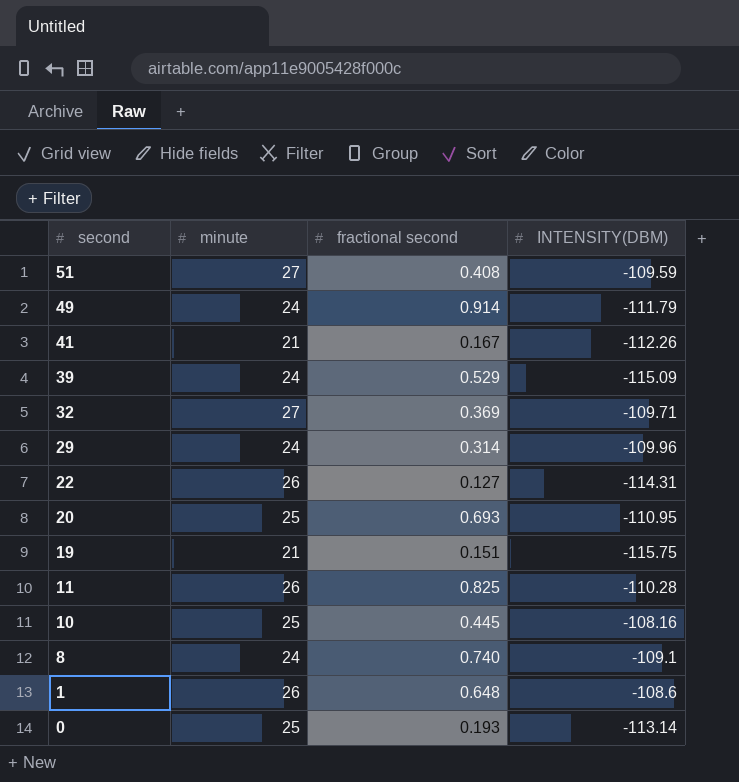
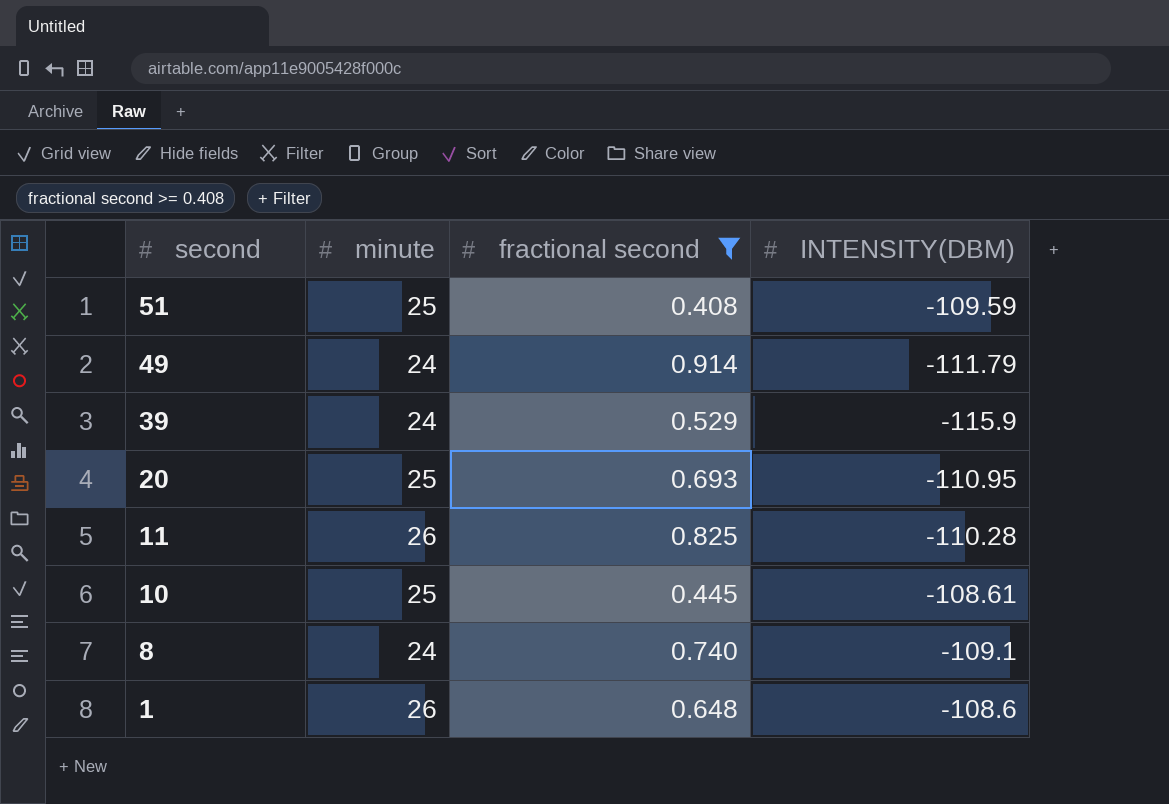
filter: none -> fractional second >= 0.408
51 | minute: 27 -> 25
39 | INTENSITY(DBM): -115.09 -> -115.9
10 | INTENSITY(DBM): -108.16 -> -108.61

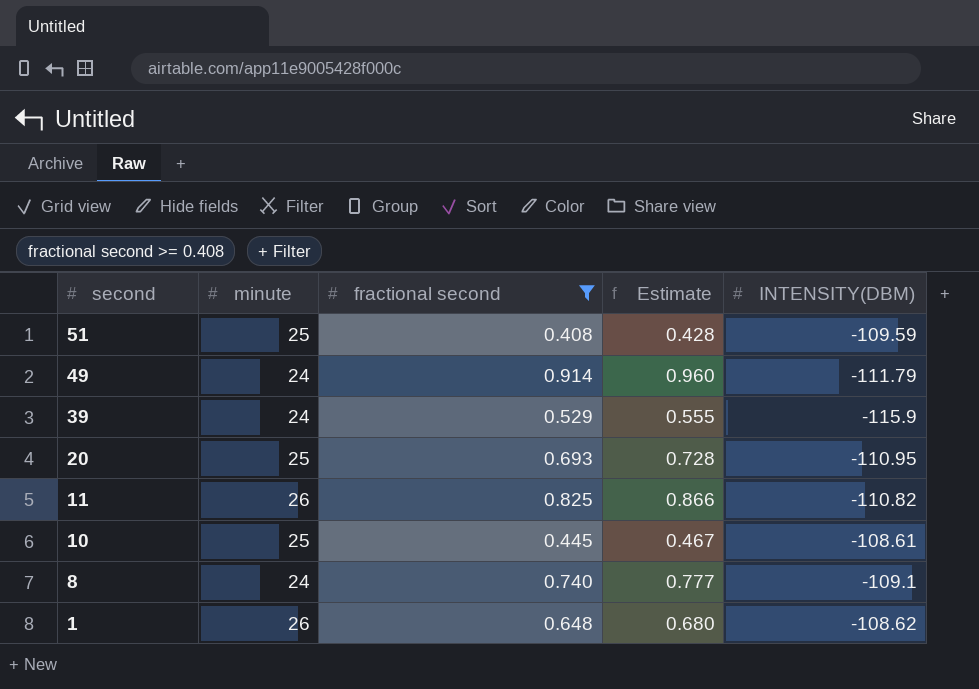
column Estimate | formula: none -> [fractional second] * 1.05
11 | INTENSITY(DBM): -110.28 -> -110.82
1 | INTENSITY(DBM): -108.6 -> -108.62

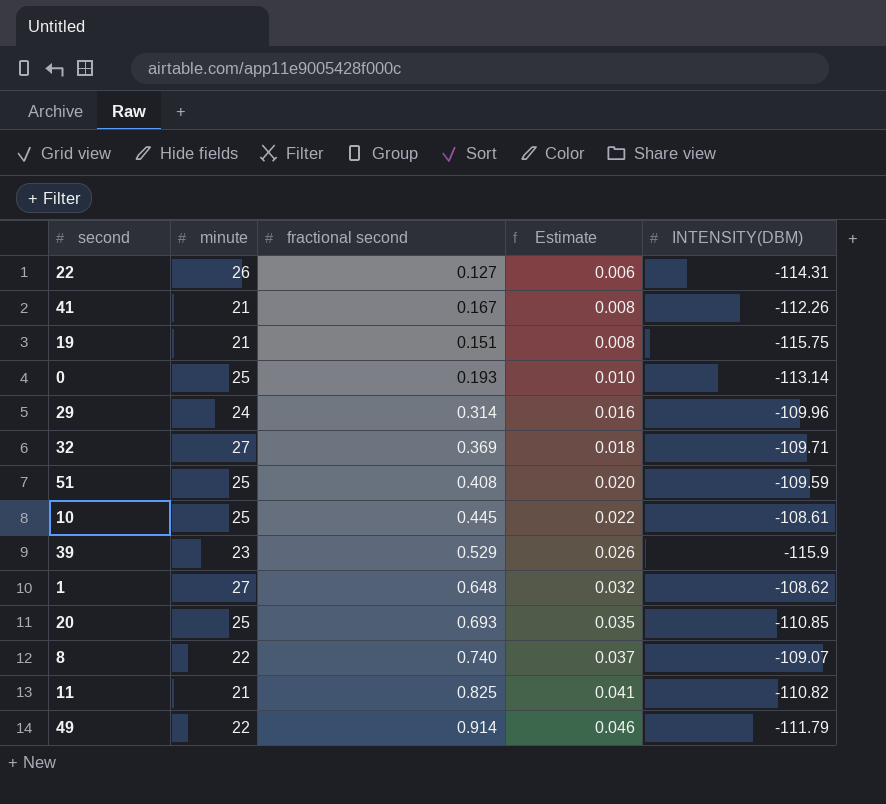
filter: fractional second >= 0.408 -> none
row order: second descending -> Estimate ascending
column Estimate | formula: [fractional second] * 1.05 -> [fractional second] * 0.05
39 | minute: 24 -> 23
1 | minute: 26 -> 27
20 | INTENSITY(DBM): -110.95 -> -110.85
8 | minute: 24 -> 22
8 | INTENSITY(DBM): -109.1 -> -109.07
11 | minute: 26 -> 21
49 | minute: 24 -> 22

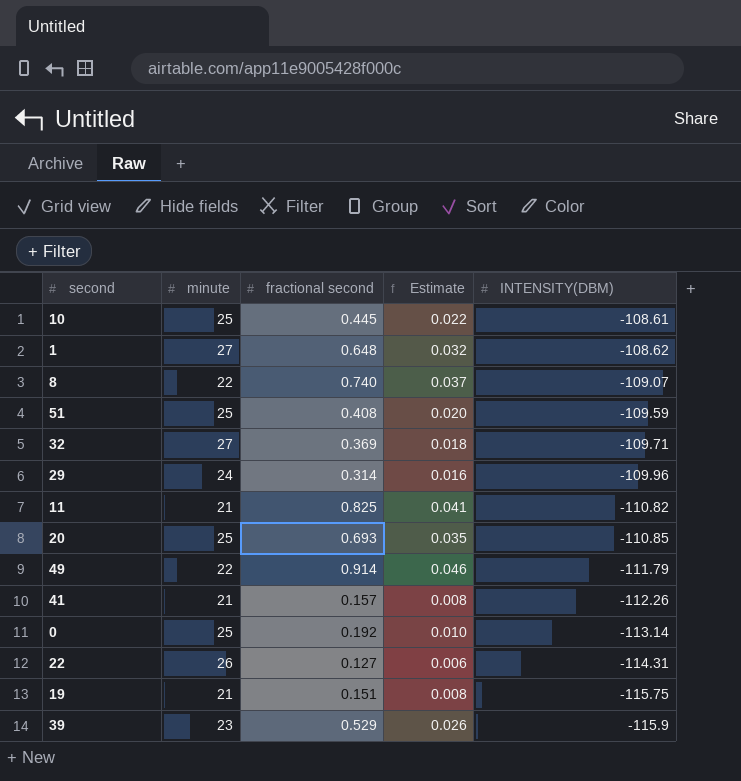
row order: Estimate ascending -> INTENSITY(DBM) descending
41 | fractional second: 0.167 -> 0.157
0 | fractional second: 0.193 -> 0.192

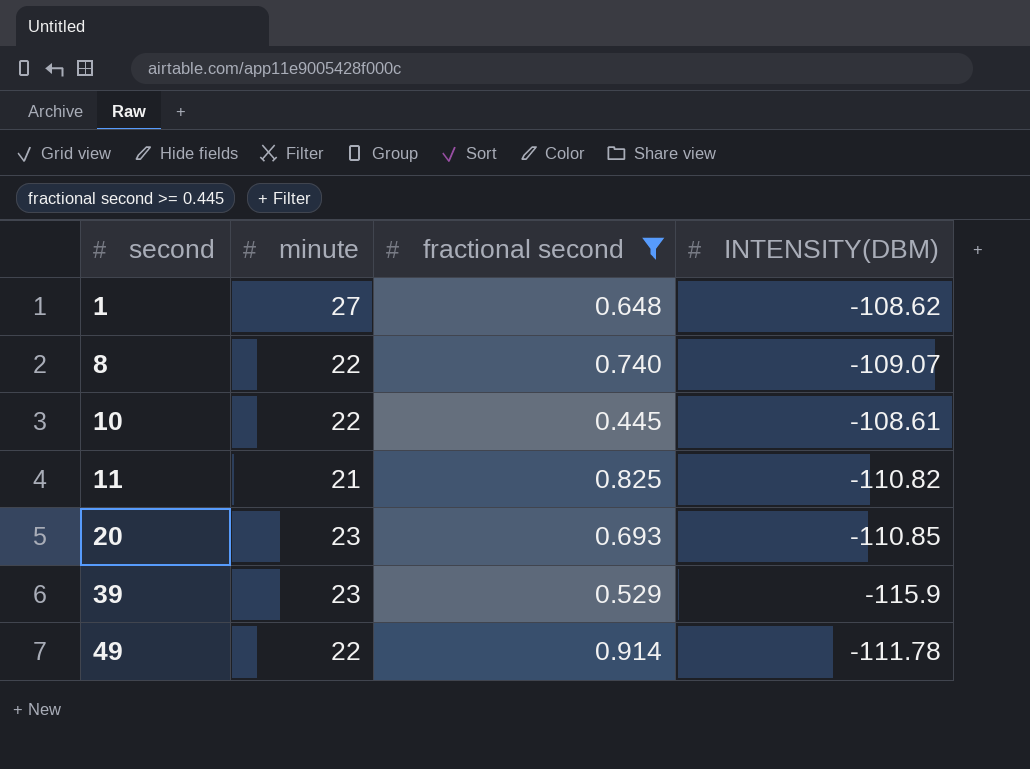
filter: none -> fractional second >= 0.445
row order: INTENSITY(DBM) descending -> second ascending
column Estimate | formula: [fractional second] * 0.05 -> none
10 | minute: 25 -> 22
20 | minute: 25 -> 23
49 | INTENSITY(DBM): -111.79 -> -111.78

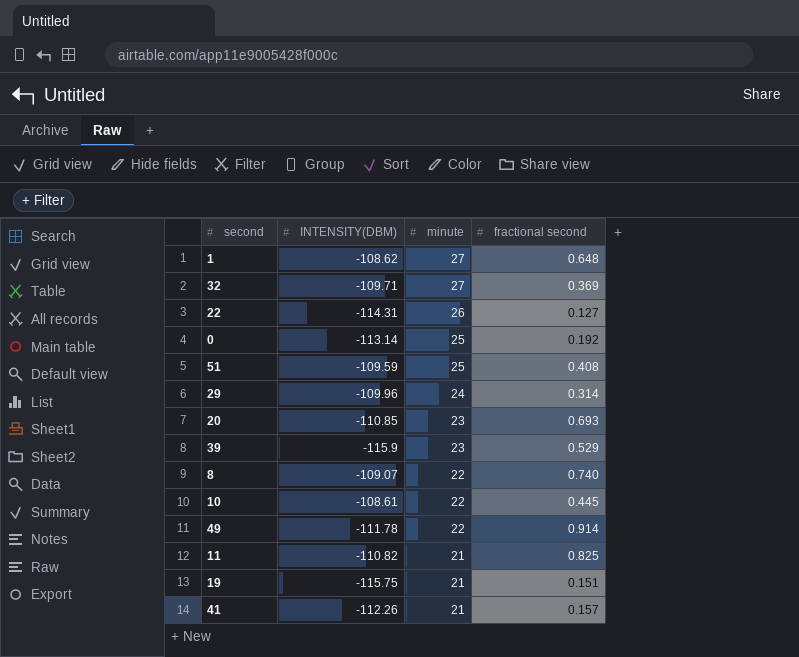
filter: fractional second >= 0.445 -> none
row order: second ascending -> minute descending
column INTENSITY(DBM) | position: 4 -> 2

